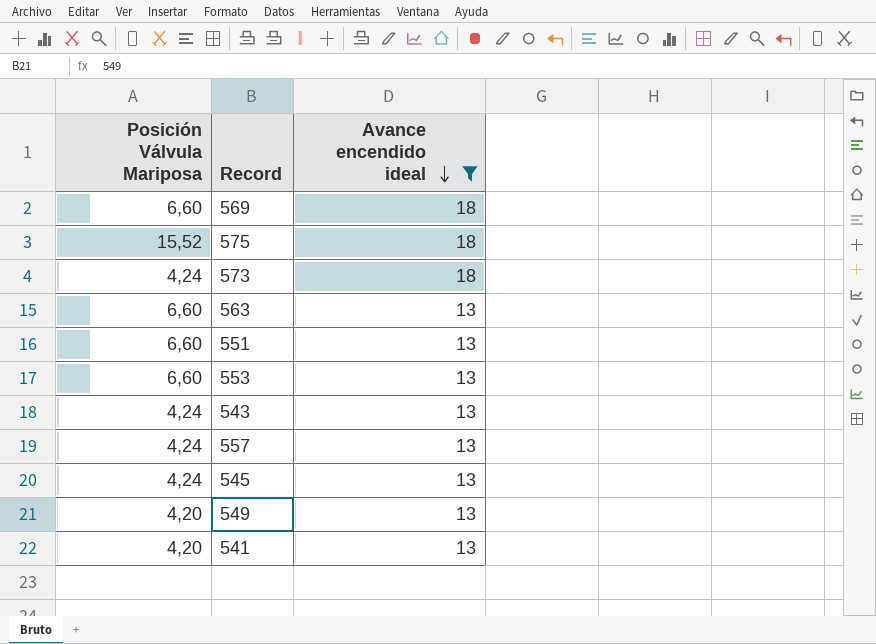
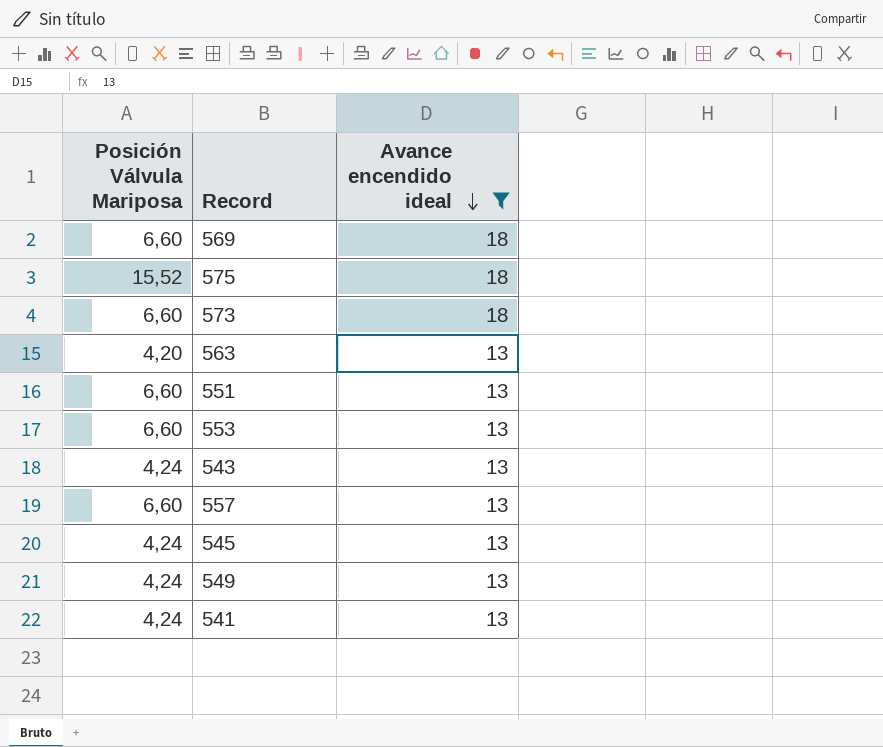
573 | Posición Válvula Mariposa: 4,24 -> 6,60
563 | Posición Válvula Mariposa: 6,60 -> 4,20
557 | Posición Válvula Mariposa: 4,24 -> 6,60
549 | Posición Válvula Mariposa: 4,20 -> 4,24
541 | Posición Válvula Mariposa: 4,20 -> 4,24

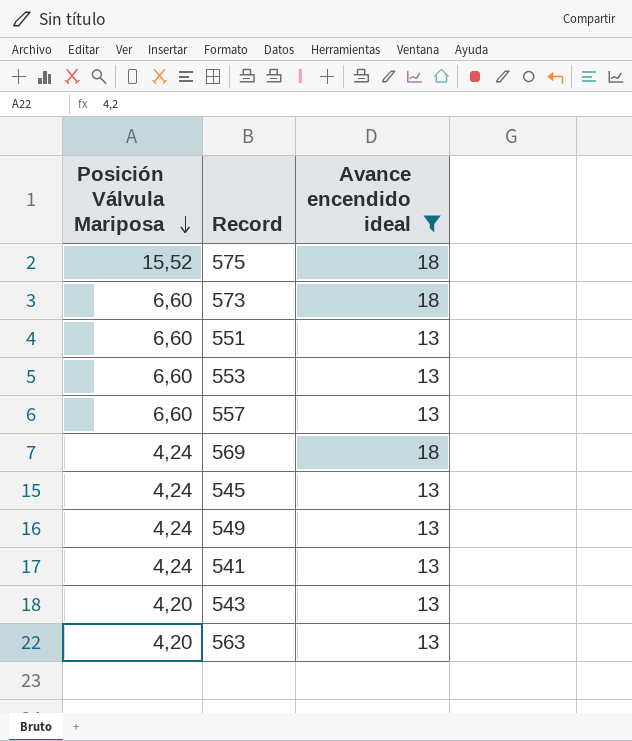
row order: Avance encendido ideal descending -> Posición Válvula Mariposa descending
569 | Posición Válvula Mariposa: 6,60 -> 4,24
543 | Posición Válvula Mariposa: 4,24 -> 4,20

